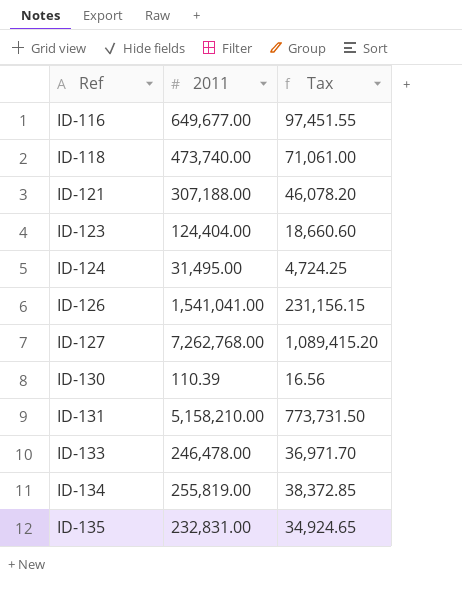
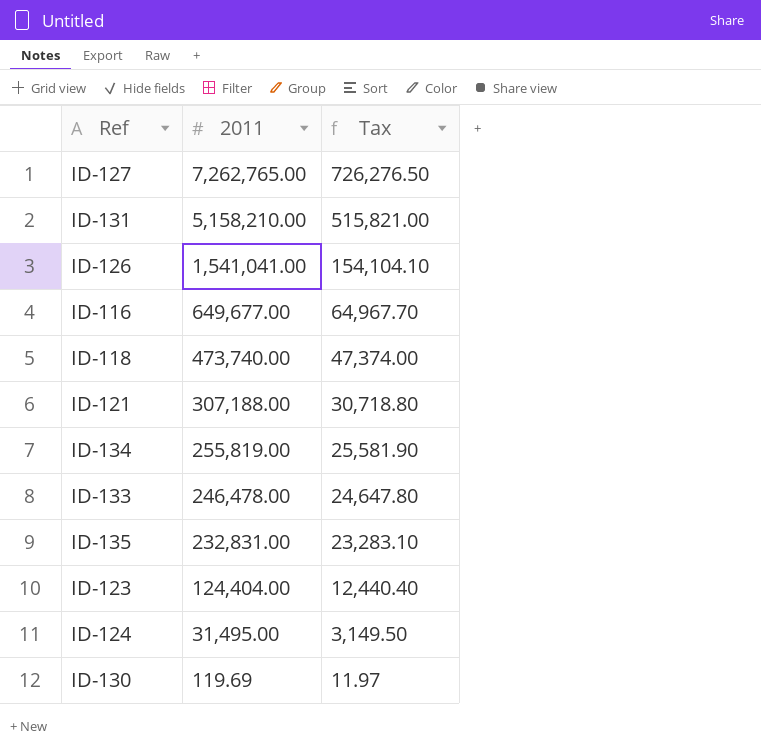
row order: Ref ascending -> 2011 descending
column Tax | formula: [2011] * 0.15 -> [2011] * 0.1
ID-127 | 2011: 7,262,768.00 -> 7,262,765.00
ID-130 | 2011: 110.39 -> 119.69

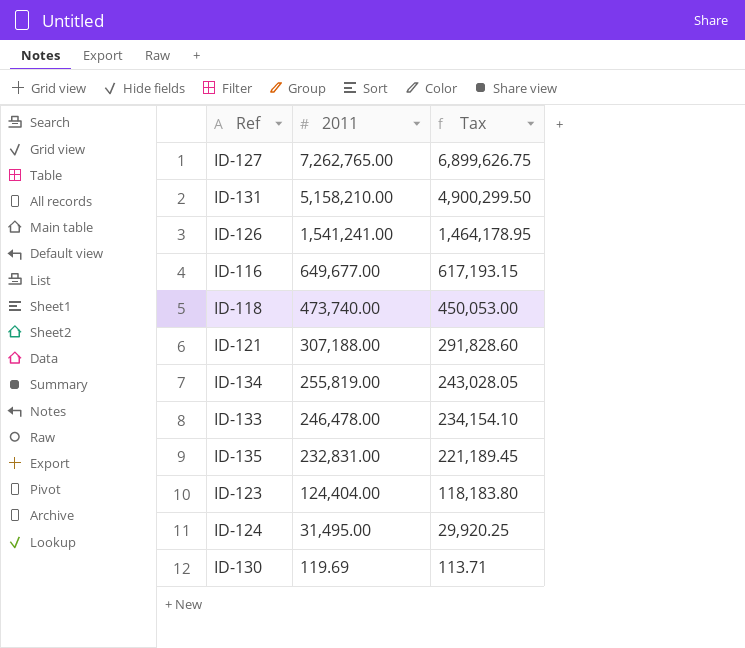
column Tax | formula: [2011] * 0.1 -> [2011] * 0.95
ID-126 | 2011: 1,541,041.00 -> 1,541,241.00

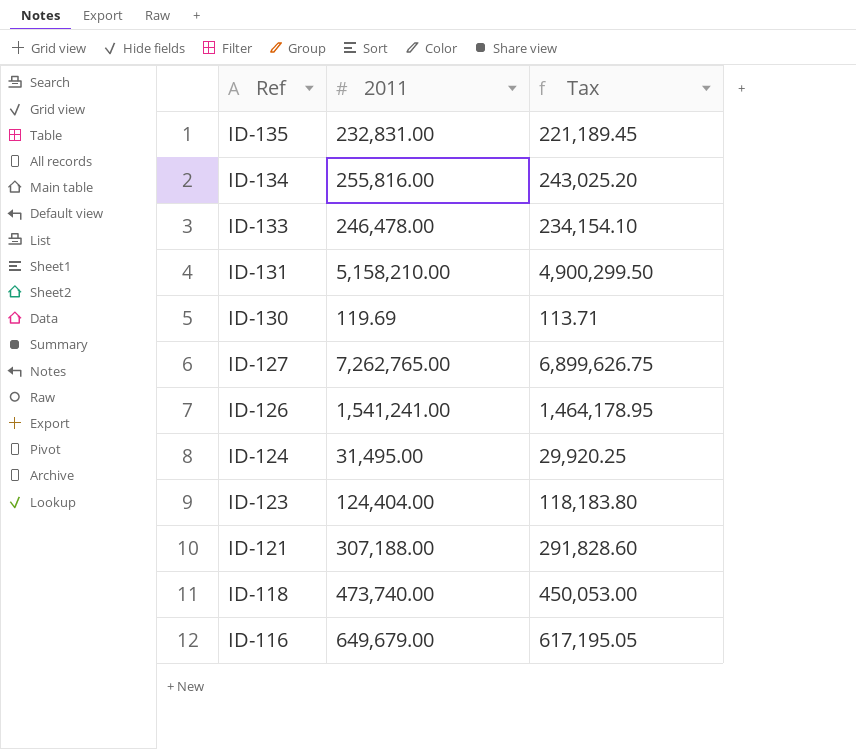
row order: 2011 descending -> Ref descending
ID-134 | 2011: 255,819.00 -> 255,816.00
ID-134 | Tax: 243,028.05 -> 243,025.20
ID-116 | 2011: 649,677.00 -> 649,679.00
ID-116 | Tax: 617,193.15 -> 617,195.05

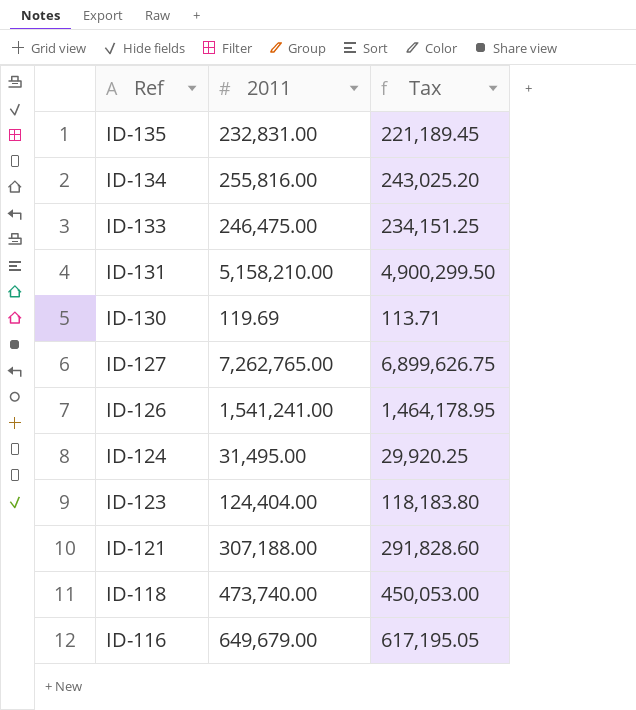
ID-133 | 2011: 246,478.00 -> 246,475.00
ID-133 | Tax: 234,154.10 -> 234,151.25

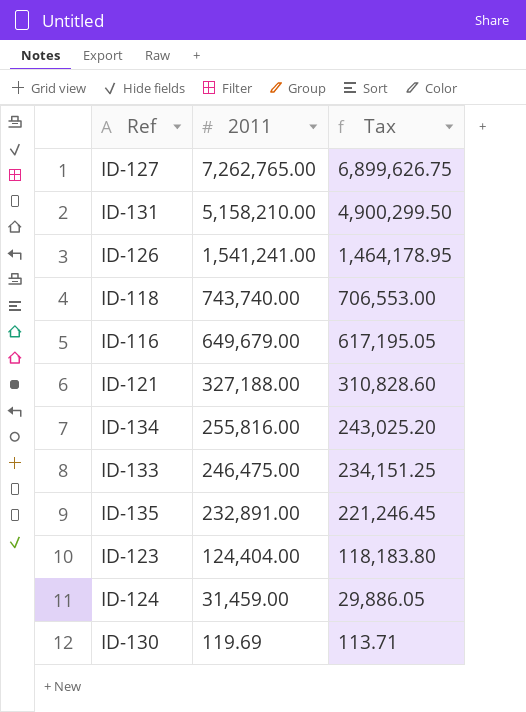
row order: Ref descending -> 2011 descending
ID-118 | 2011: 473,740.00 -> 743,740.00
ID-118 | Tax: 450,053.00 -> 706,553.00
ID-121 | 2011: 307,188.00 -> 327,188.00
ID-121 | Tax: 291,828.60 -> 310,828.60
ID-135 | 2011: 232,831.00 -> 232,891.00
ID-135 | Tax: 221,189.45 -> 221,246.45
ID-124 | 2011: 31,495.00 -> 31,459.00
ID-124 | Tax: 29,920.25 -> 29,886.05

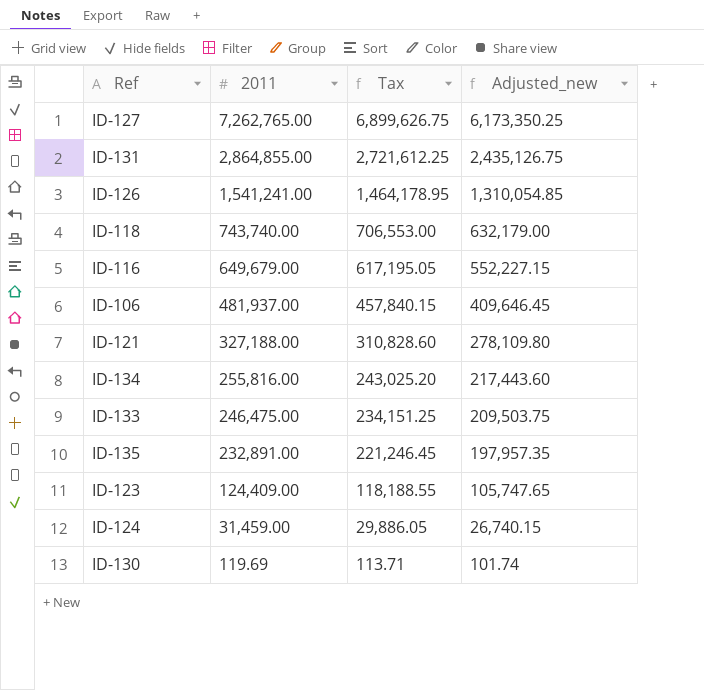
column Adjusted_new | formula: none -> [2011] * 0.85
ID-131 | 2011: 5,158,210.00 -> 2,864,855.00
ID-131 | Tax: 4,900,299.50 -> 2,721,612.25
row ID-106: none -> 481,937.00 | 457,840.15 | 409,646.45
ID-123 | 2011: 124,404.00 -> 124,409.00
ID-123 | Tax: 118,183.80 -> 118,188.55

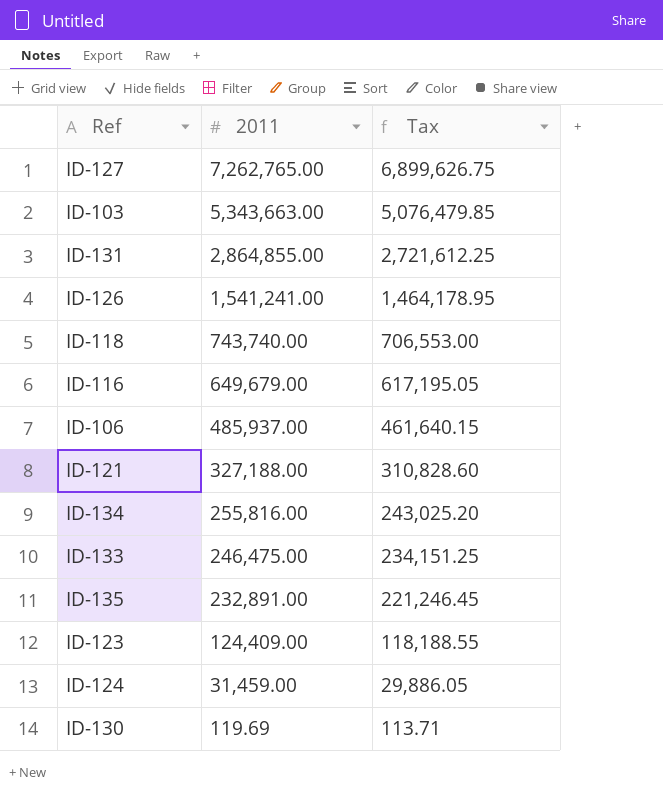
column Adjusted_new | formula: [2011] * 0.85 -> none
row ID-103: none -> 5,343,663.00 | 5,076,479.85
ID-106 | 2011: 481,937.00 -> 485,937.00
ID-106 | Tax: 457,840.15 -> 461,640.15

